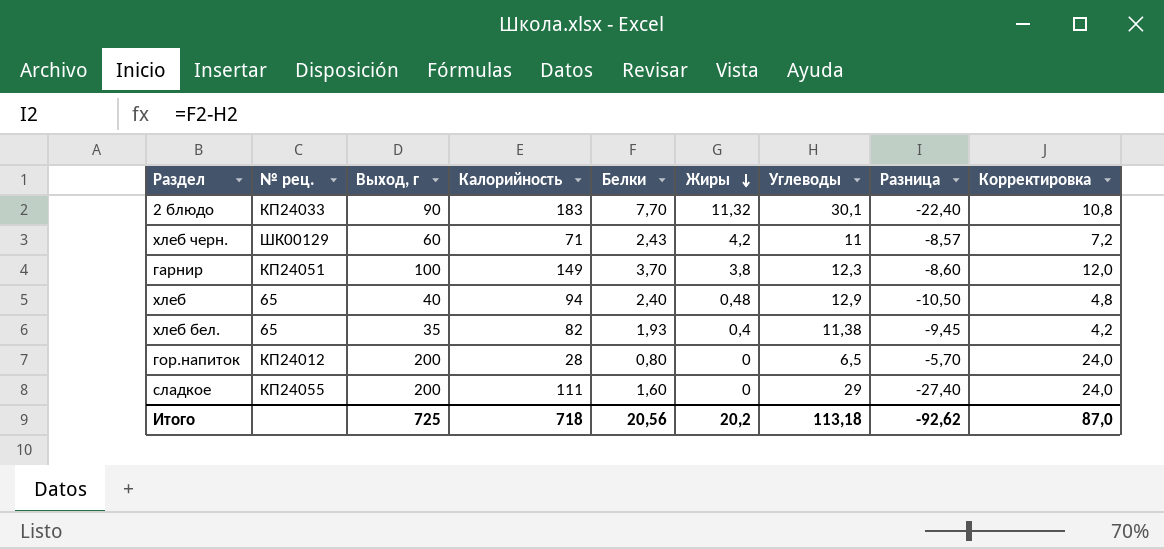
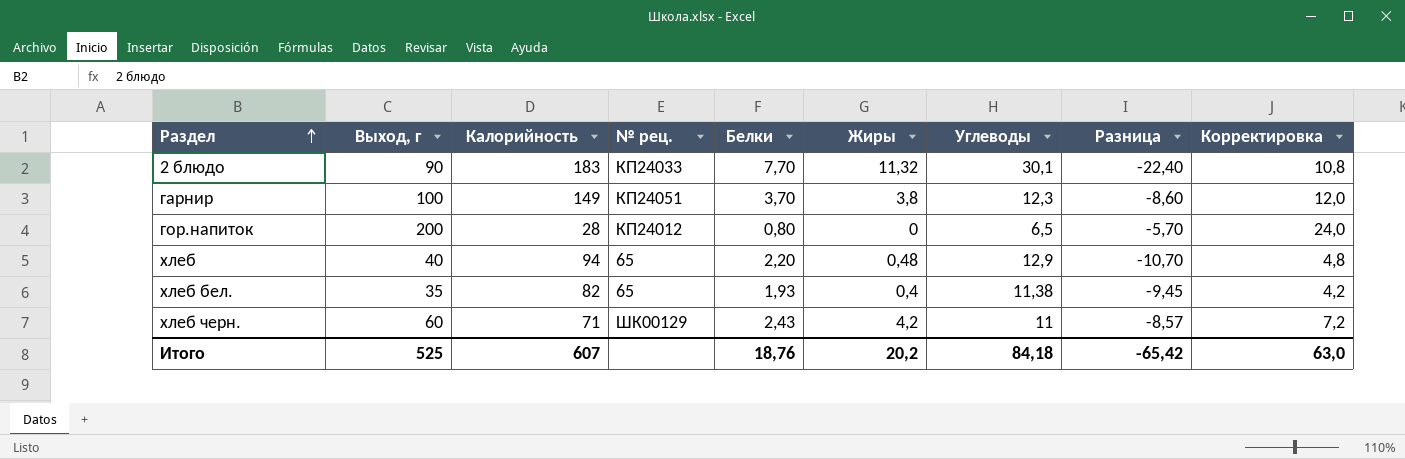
row order: Жиры descending -> Раздел ascending
column № рец. | position: 2 -> 4
row сладкое: КП24055 | 200 | 111 | 1,60 | 0 | 29 | -27,40 | 24,0 -> none
хлеб | Белки: 2,40 -> 2,20
хлеб | Разница: -10,50 -> -10,70
Итого | Выход, г: 725 -> 525
Итого | Калорийность: 718 -> 607
Итого | Белки: 20,56 -> 18,76
Итого | Углеводы: 113,18 -> 84,18
Итого | Разница: -92,62 -> -65,42
Итого | Корректировка: 87,0 -> 63,0

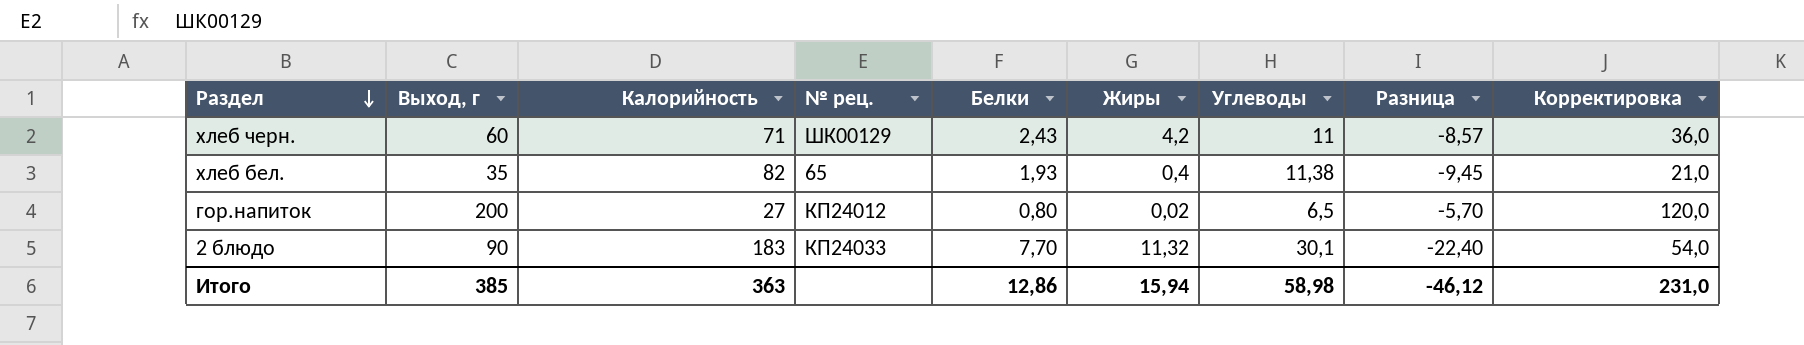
row order: Раздел ascending -> Раздел descending
column Корректировка | formula: [Выход, г] * 0,12 -> [Выход, г] * 0,6
row гарнир: 100 | 149 | КП24051 | 3,70 | 3,8 | 12,3 | -8,60 | 12,0 -> none
row хлеб: 40 | 94 | 65 | 2,20 | 0,48 | 12,9 | -10,70 | 4,8 -> none
гор.напиток | Калорийность: 28 -> 27
гор.напиток | Жиры: 0 -> 0,02
Итого | Выход, г: 525 -> 385
Итого | Калорийность: 607 -> 363
Итого | Белки: 18,76 -> 12,86
Итого | Жиры: 20,2 -> 15,94
Итого | Углеводы: 84,18 -> 58,98
Итого | Разница: -65,42 -> -46,12
Итого | Корректировка: 63,0 -> 231,0

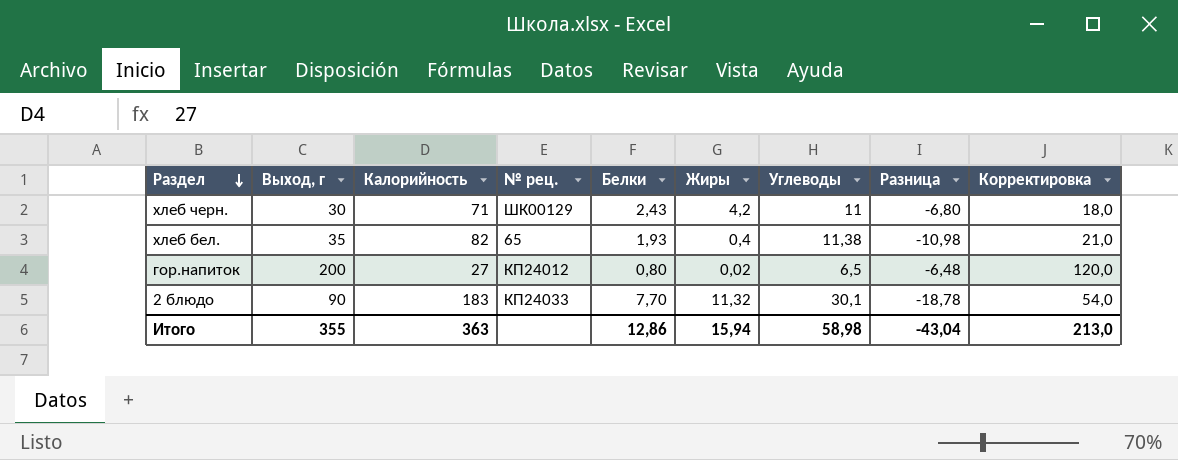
column Разница | formula: [Белки] - [Углеводы] -> [Жиры] - [Углеводы]
хлеб черн. | Выход, г: 60 -> 30
хлеб черн. | Корректировка: 36,0 -> 18,0
Итого | Выход, г: 385 -> 355
Итого | Разница: -46,12 -> -43,04
Итого | Корректировка: 231,0 -> 213,0

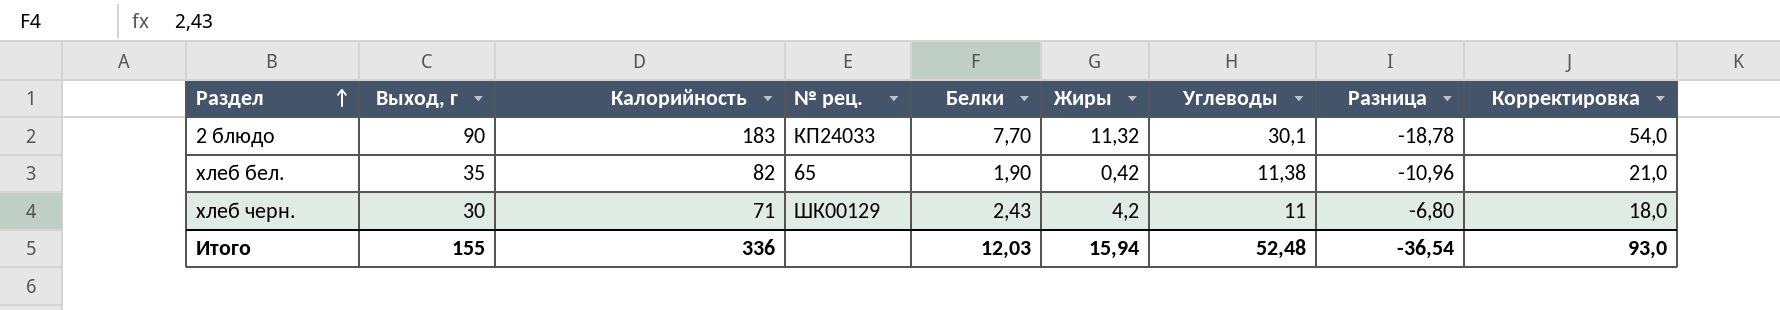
row order: Раздел descending -> Раздел ascending
row гор.напиток: 200 | 27 | КП24012 | 0,80 | 0,02 | 6,5 | -6,48 | 120,0 -> none
хлеб бел. | Белки: 1,93 -> 1,90
хлеб бел. | Жиры: 0,4 -> 0,42
хлеб бел. | Разница: -10,98 -> -10,96
Итого | Выход, г: 355 -> 155
Итого | Калорийность: 363 -> 336
Итого | Белки: 12,86 -> 12,03
Итого | Углеводы: 58,98 -> 52,48
Итого | Разница: -43,04 -> -36,54
Итого | Корректировка: 213,0 -> 93,0

